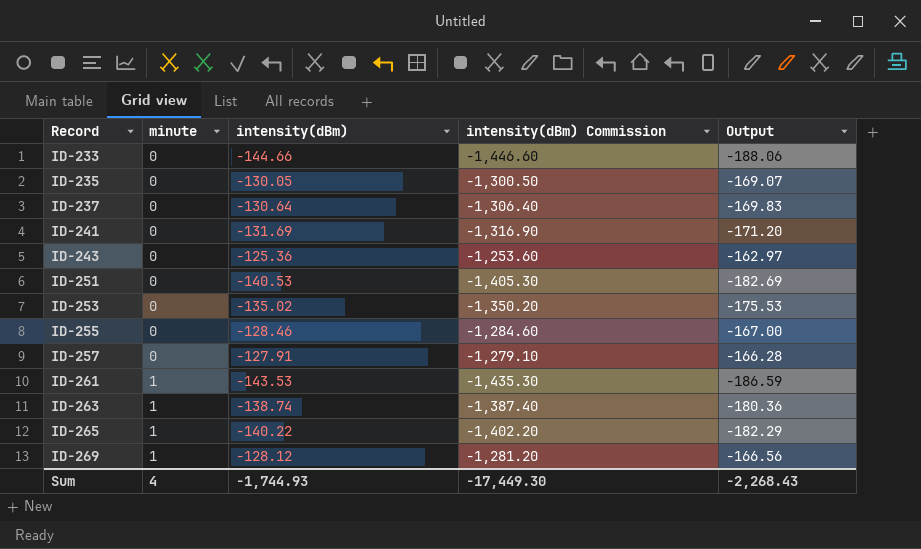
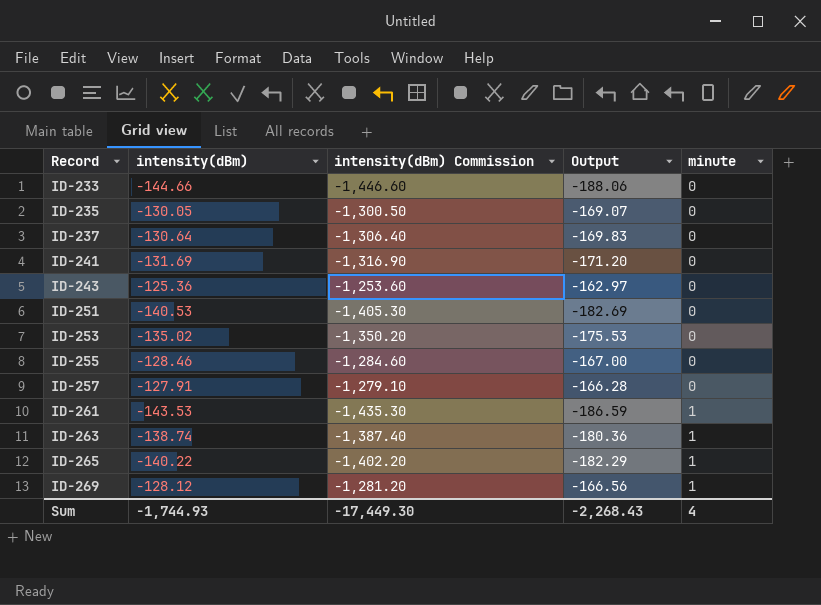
column minute | position: 2 -> 5

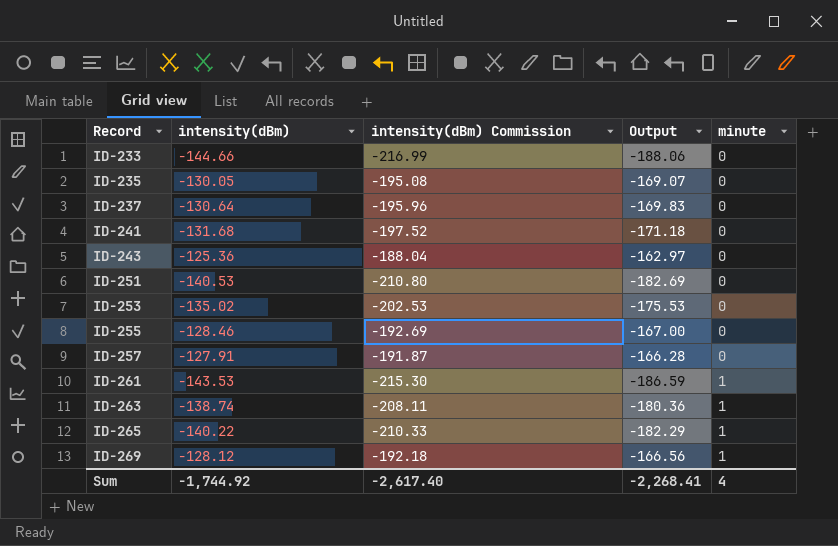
column intensity(dBm) Commission | formula: [intensity(dBm)] * 10 -> [intensity(dBm)] * 1.5
ID-241 | intensity(dBm): -131.69 -> -131.68
ID-241 | Output: -171.20 -> -171.18
Sum | intensity(dBm): -1,744.93 -> -1,744.92
Sum | intensity(dBm) Commission: -17,449.30 -> -2,617.40
Sum | Output: -2,268.43 -> -2,268.41

